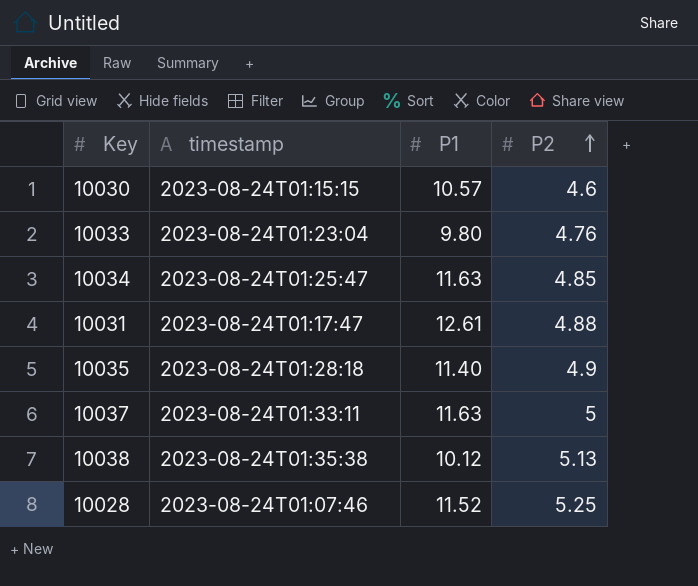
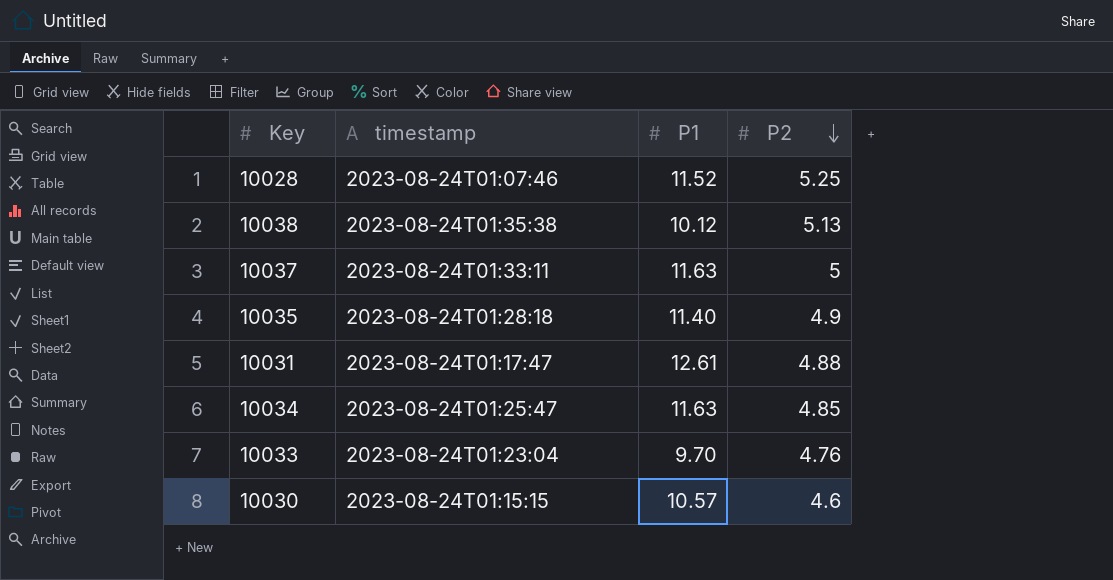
row order: P2 ascending -> P2 descending
10033 | P1: 9.80 -> 9.70

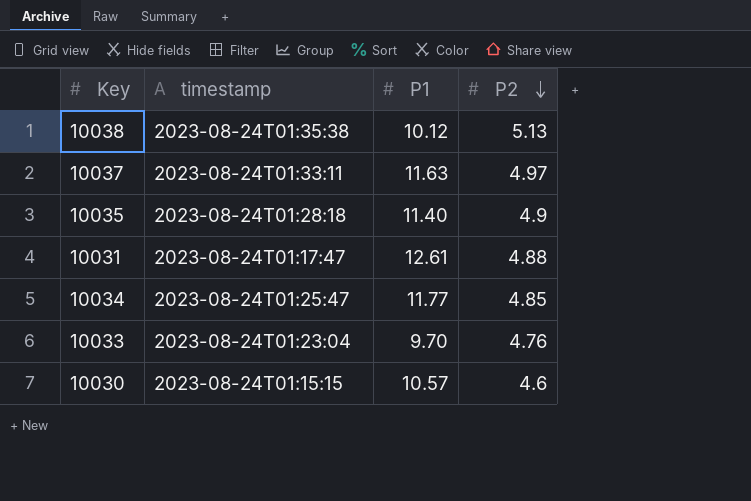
row 10028: 2023-08-24T01:07:46 | 11.52 | 5.25 -> none
10037 | P2: 5 -> 4.97
10034 | P1: 11.63 -> 11.77

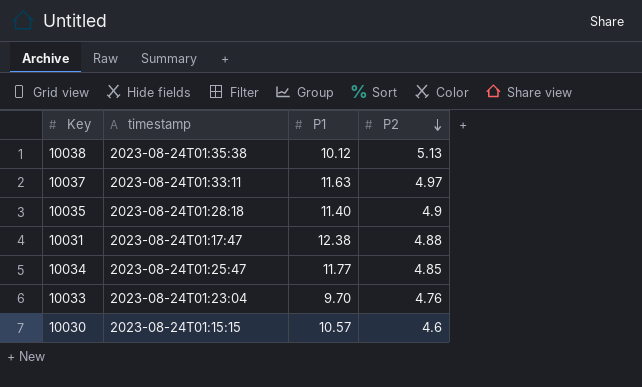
10031 | P1: 12.61 -> 12.38

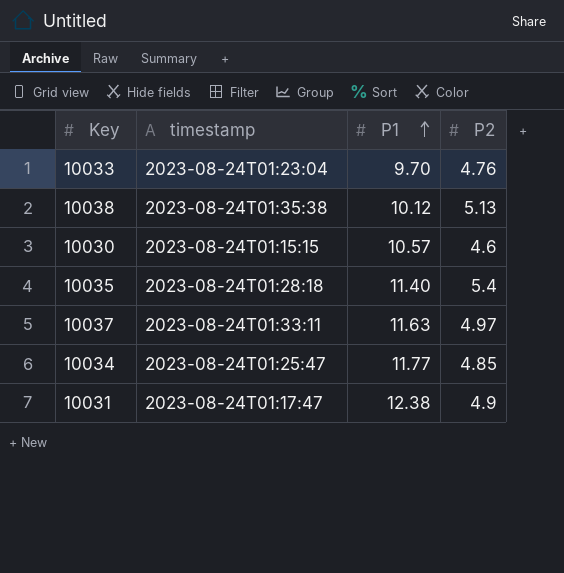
row order: P2 descending -> P1 ascending
10035 | P2: 4.9 -> 5.4
10031 | P2: 4.88 -> 4.9

